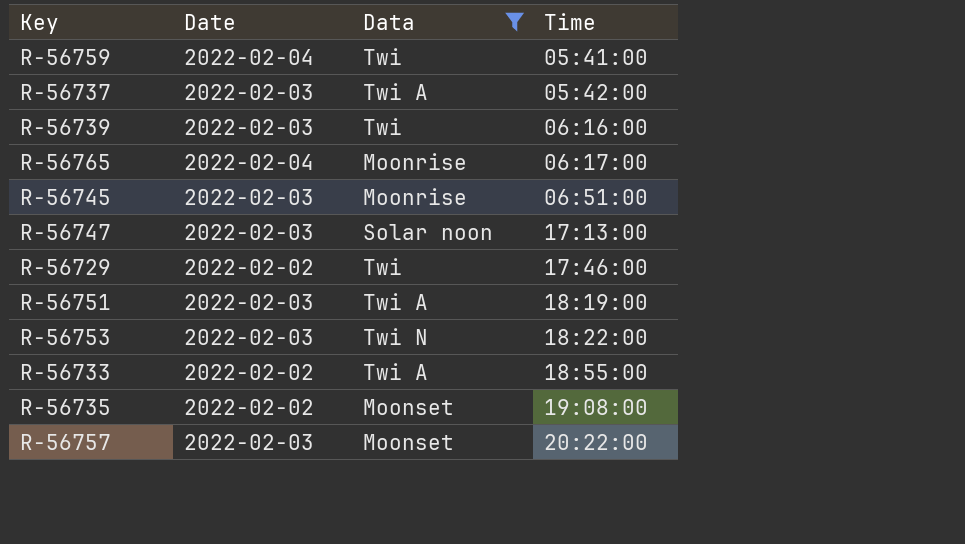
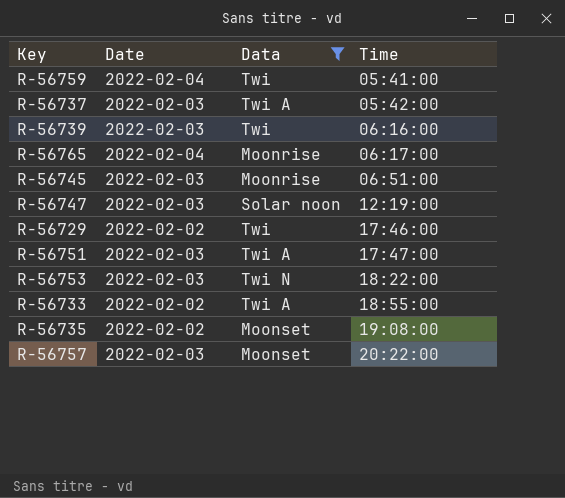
R-56747 | Time: 17:13:00 -> 12:19:00
R-56751 | Time: 18:19:00 -> 17:47:00

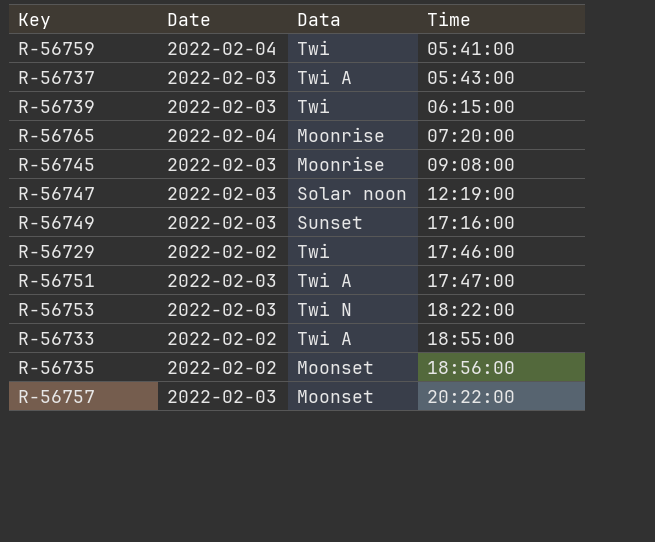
filter: Data != Sunset -> none
R-56737 | Time: 05:42:00 -> 05:43:00
R-56739 | Time: 06:16:00 -> 06:15:00
R-56765 | Time: 06:17:00 -> 07:20:00
R-56745 | Time: 06:51:00 -> 09:08:00
R-56735 | Time: 19:08:00 -> 18:56:00

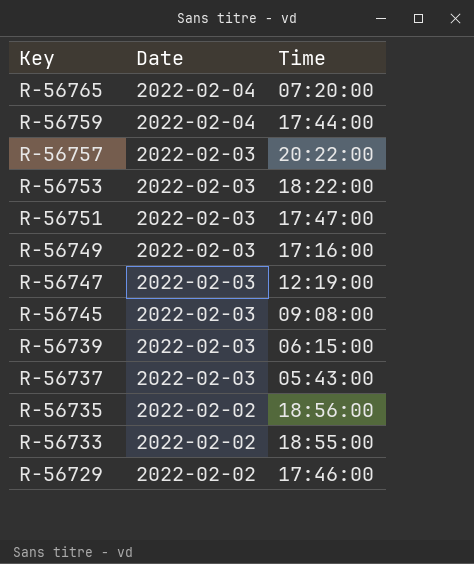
row order: Time ascending -> Key descending
column Data | position: 3 -> none
R-56759 | Time: 05:41:00 -> 17:44:00

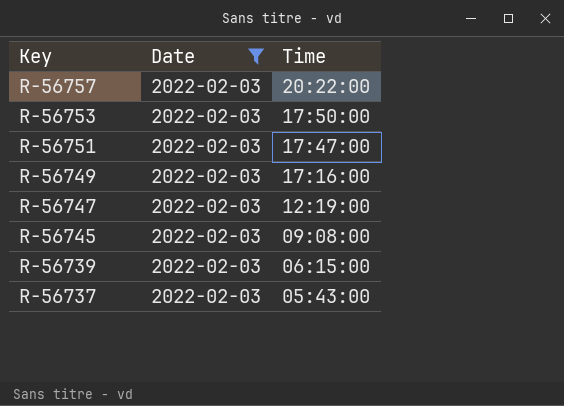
filter: none -> Date = 2022-02-03
R-56753 | Time: 18:22:00 -> 17:50:00

